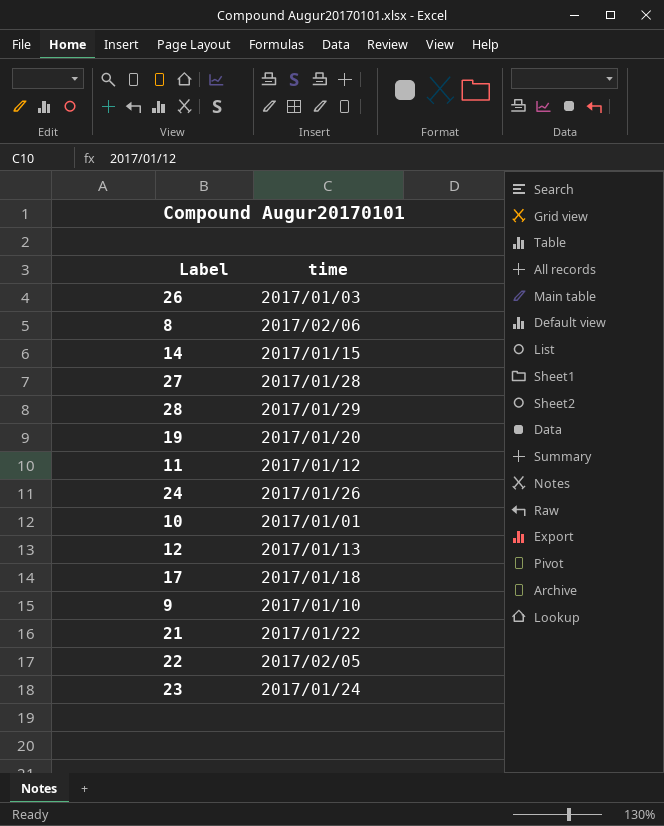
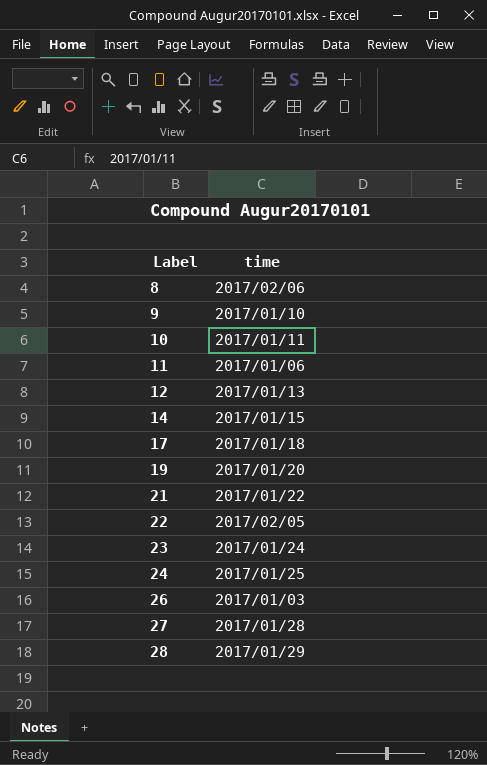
row order: none -> Label ascending
10 | time: 2017/01/01 -> 2017/01/11
11 | time: 2017/01/12 -> 2017/01/06
24 | time: 2017/01/26 -> 2017/01/25

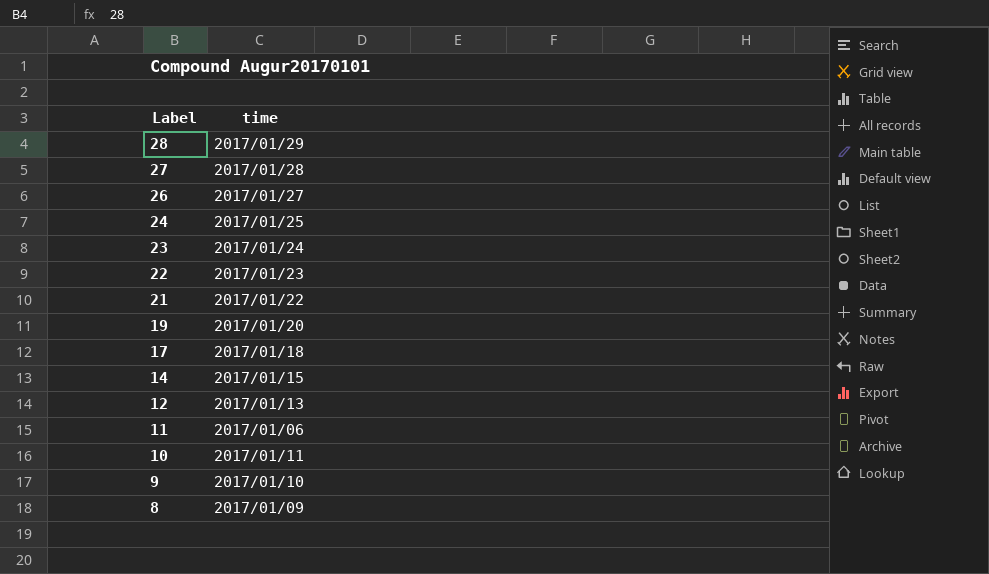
row order: Label ascending -> Label descending
26 | time: 2017/01/03 -> 2017/01/27
22 | time: 2017/02/05 -> 2017/01/23
8 | time: 2017/02/06 -> 2017/01/09

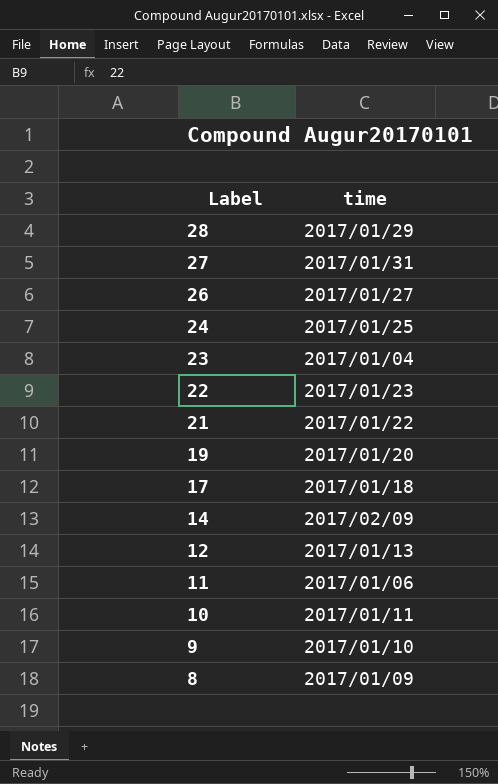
27 | time: 2017/01/28 -> 2017/01/31
23 | time: 2017/01/24 -> 2017/01/04
14 | time: 2017/01/15 -> 2017/02/09

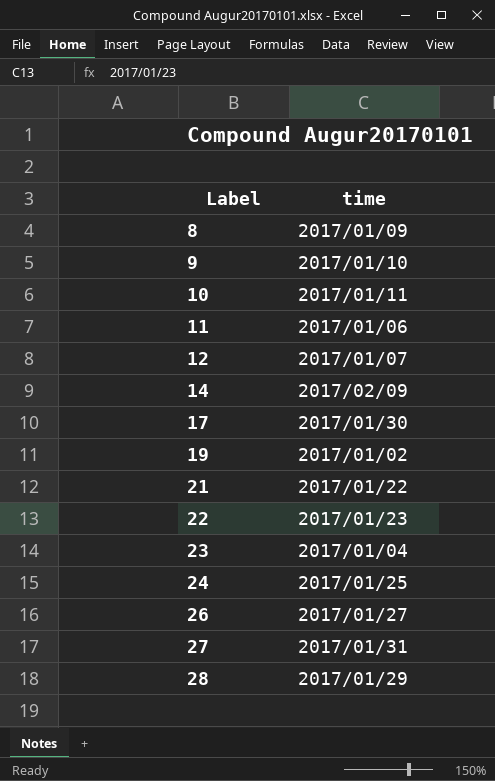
row order: Label descending -> Label ascending
12 | time: 2017/01/13 -> 2017/01/07
17 | time: 2017/01/18 -> 2017/01/30
19 | time: 2017/01/20 -> 2017/01/02

